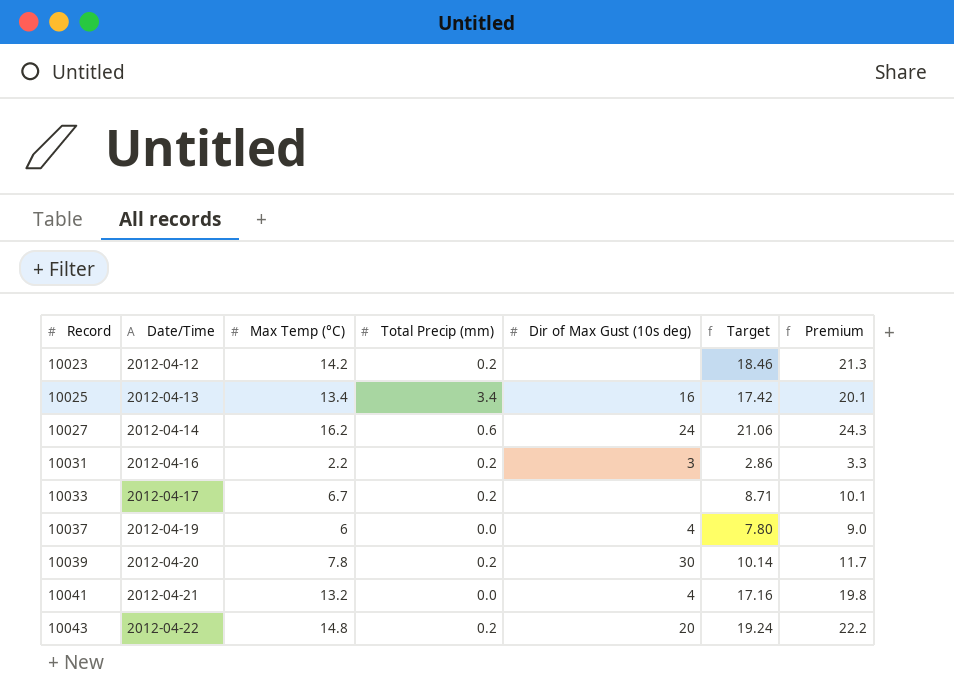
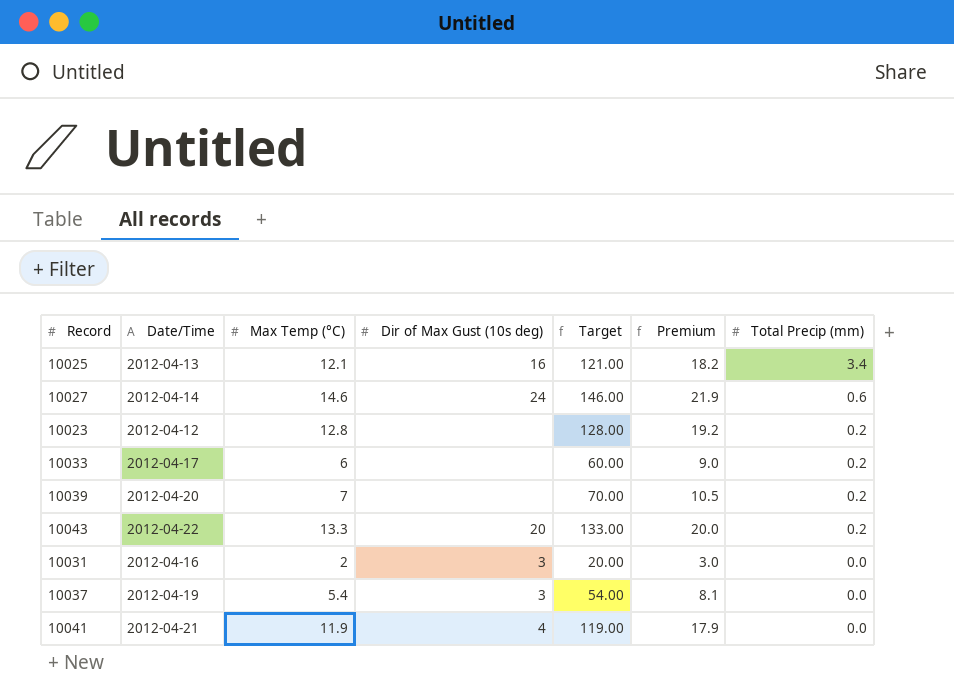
row order: Record ascending -> Total Precip (mm) descending
column Target | formula: [Max Temp (°C)] * 1.3 -> [Max Temp (°C)] * 10
column Total Precip (mm) | position: 4 -> 7
10025 | Max Temp (°C): 13.4 -> 12.1
10025 | Premium: 20.1 -> 18.2
10027 | Max Temp (°C): 16.2 -> 14.6
10027 | Premium: 24.3 -> 21.9
10023 | Max Temp (°C): 14.2 -> 12.8
10023 | Premium: 21.3 -> 19.2
10033 | Max Temp (°C): 6.7 -> 6
10033 | Premium: 10.1 -> 9.0
10039 | Max Temp (°C): 7.8 -> 7
10039 | Dir of Max Gust (10s deg): 30 -> none
10039 | Premium: 11.7 -> 10.5
10043 | Max Temp (°C): 14.8 -> 13.3
10043 | Premium: 22.2 -> 20.0
10031 | Max Temp (°C): 2.2 -> 2
10031 | Premium: 3.3 -> 3.0
10031 | Total Precip (mm): 0.2 -> 0.0
10037 | Max Temp (°C): 6 -> 5.4
10037 | Dir of Max Gust (10s deg): 4 -> 3
10037 | Premium: 9.0 -> 8.1
10041 | Max Temp (°C): 13.2 -> 11.9
10041 | Premium: 19.8 -> 17.9

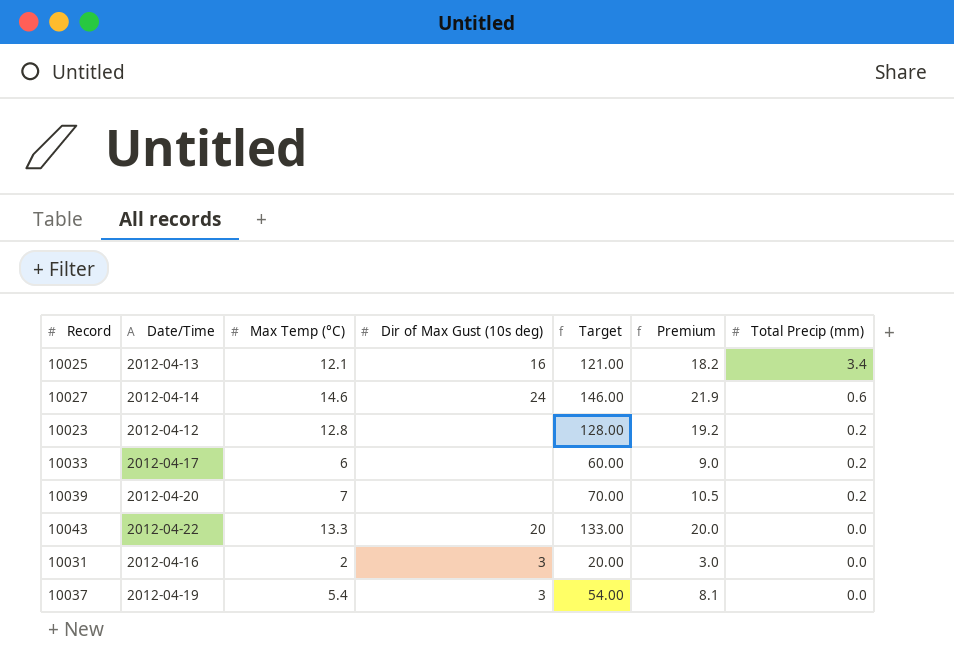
row 10041: 2012-04-21 | 11.9 | 4 | 119.00 | 17.9 | 0.0 -> none
10043 | Total Precip (mm): 0.2 -> 0.0

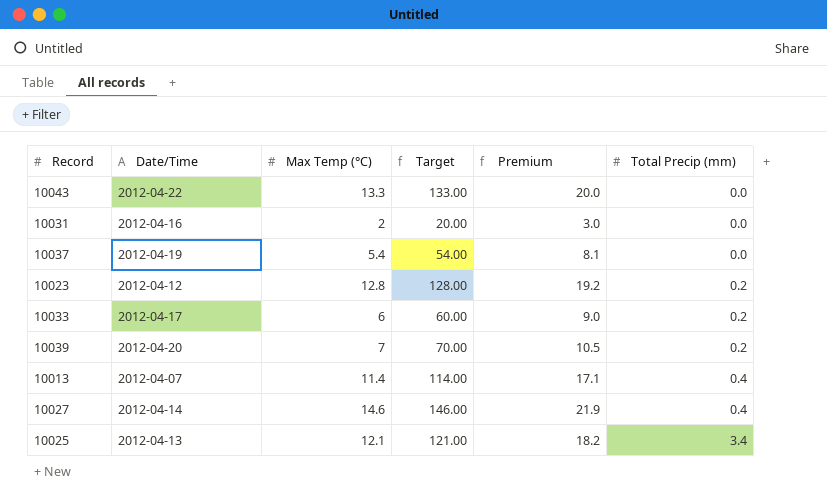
row order: Total Precip (mm) descending -> Total Precip (mm) ascending
column Dir of Max Gust (10s deg) | position: 4 -> none
row 10013: none -> 2012-04-07 | 11.4 | 114.00 | 17.1 | 0.4
10027 | Total Precip (mm): 0.6 -> 0.4

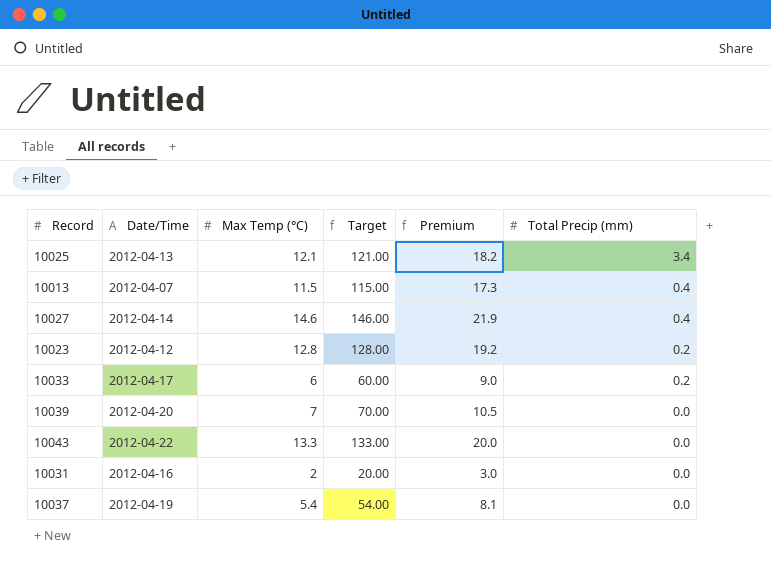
row order: Total Precip (mm) ascending -> Total Precip (mm) descending
10013 | Max Temp (°C): 11.4 -> 11.5
10013 | Target: 114.00 -> 115.00
10013 | Premium: 17.1 -> 17.3
10039 | Total Precip (mm): 0.2 -> 0.0

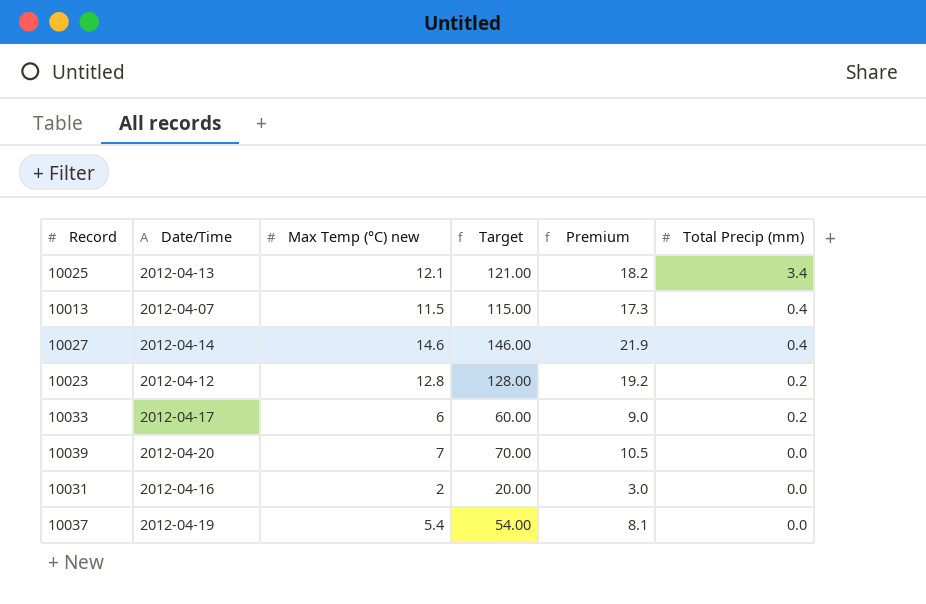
column name: Max Temp (°C) -> Max Temp (°C) new
row 10043: 2012-04-22 | 13.3 | 133.00 | 20.0 | 0.0 -> none

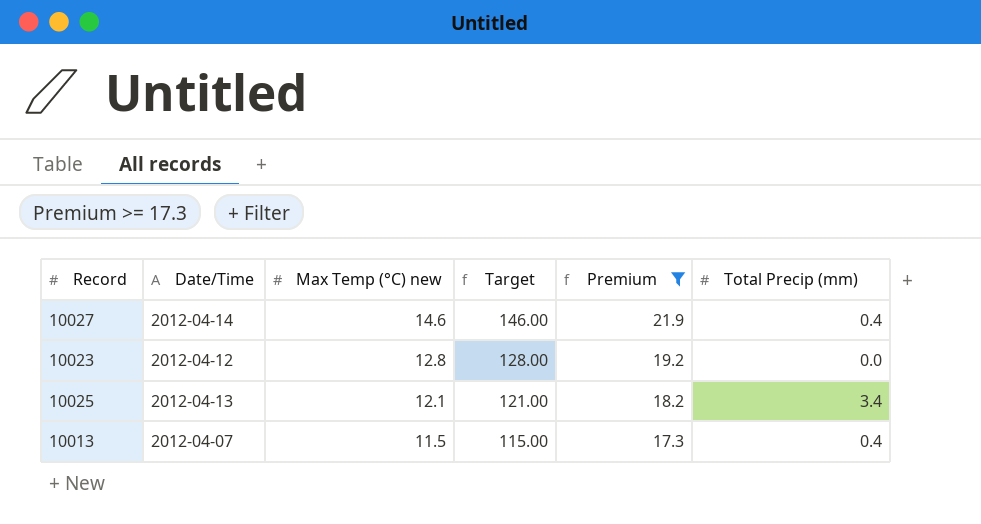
filter: none -> Premium >= 17.3
row order: Total Precip (mm) descending -> Max Temp (°C) new descending
10023 | Total Precip (mm): 0.2 -> 0.0

